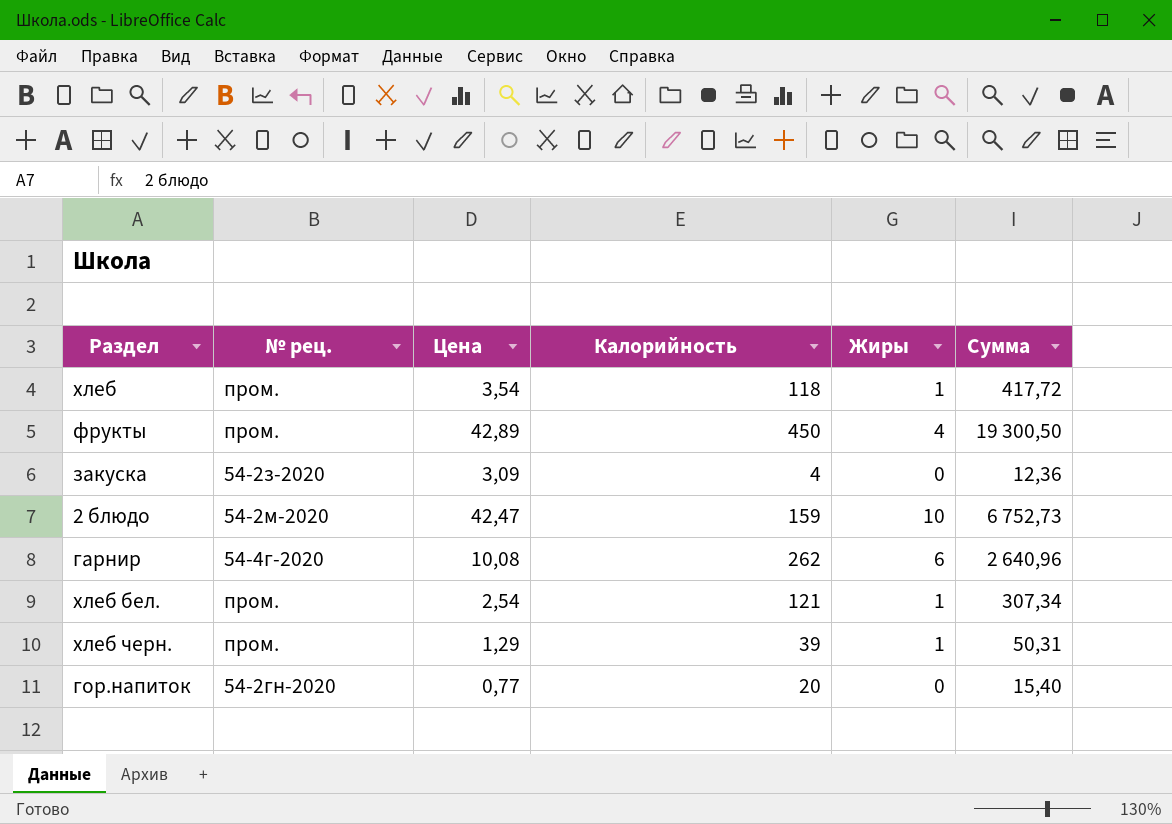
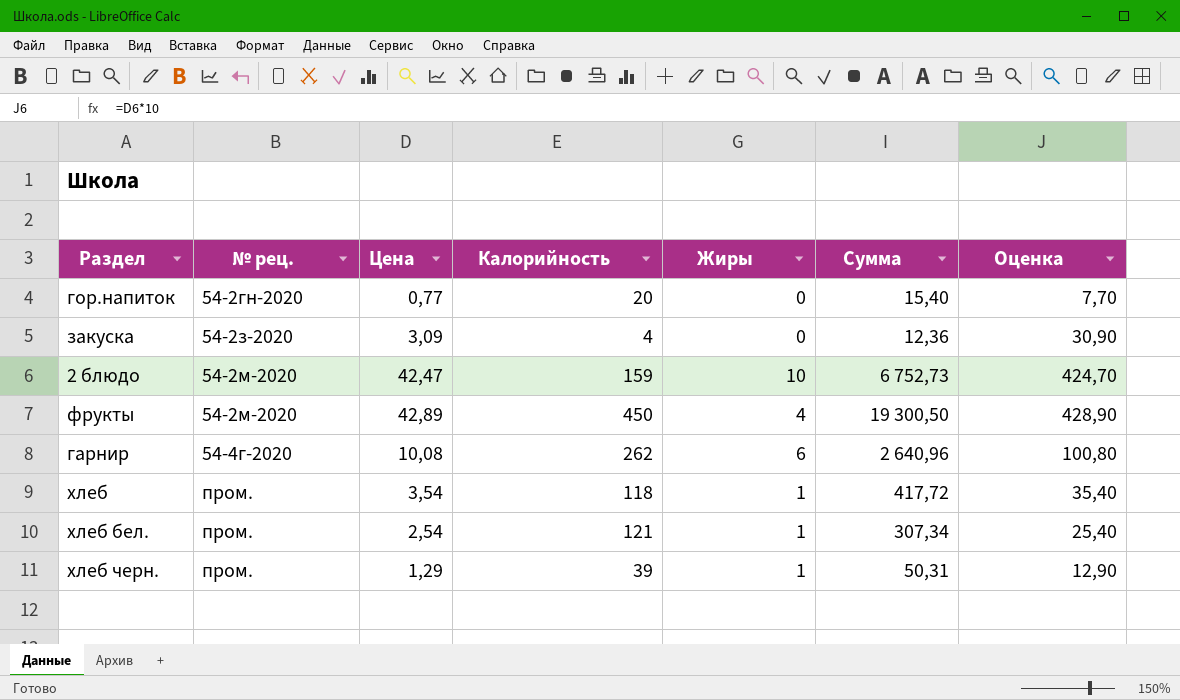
row order: none -> № рец. ascending
column Оценка | formula: none -> [Цена] * 10
фрукты | № рец.: пром. -> 54-2м-2020

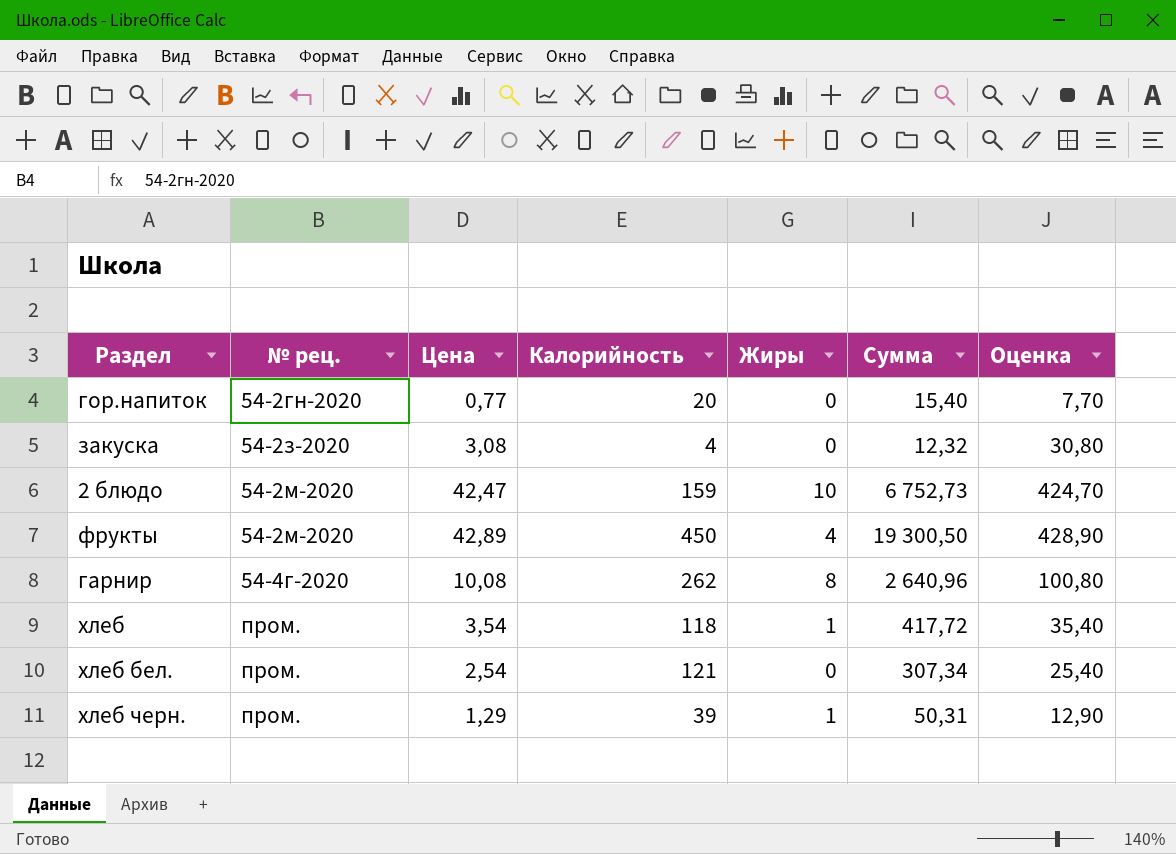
закуска | Цена: 3,09 -> 3,08
закуска | Сумма: 12,36 -> 12,32
закуска | Оценка: 30,90 -> 30,80
гарнир | Жиры: 6 -> 8
хлеб бел. | Жиры: 1 -> 0

